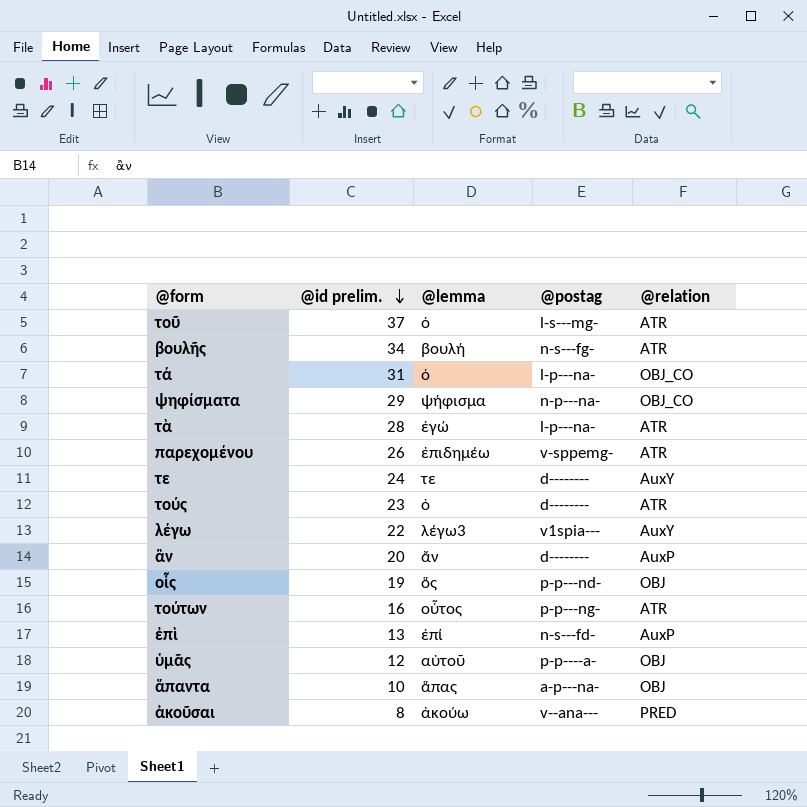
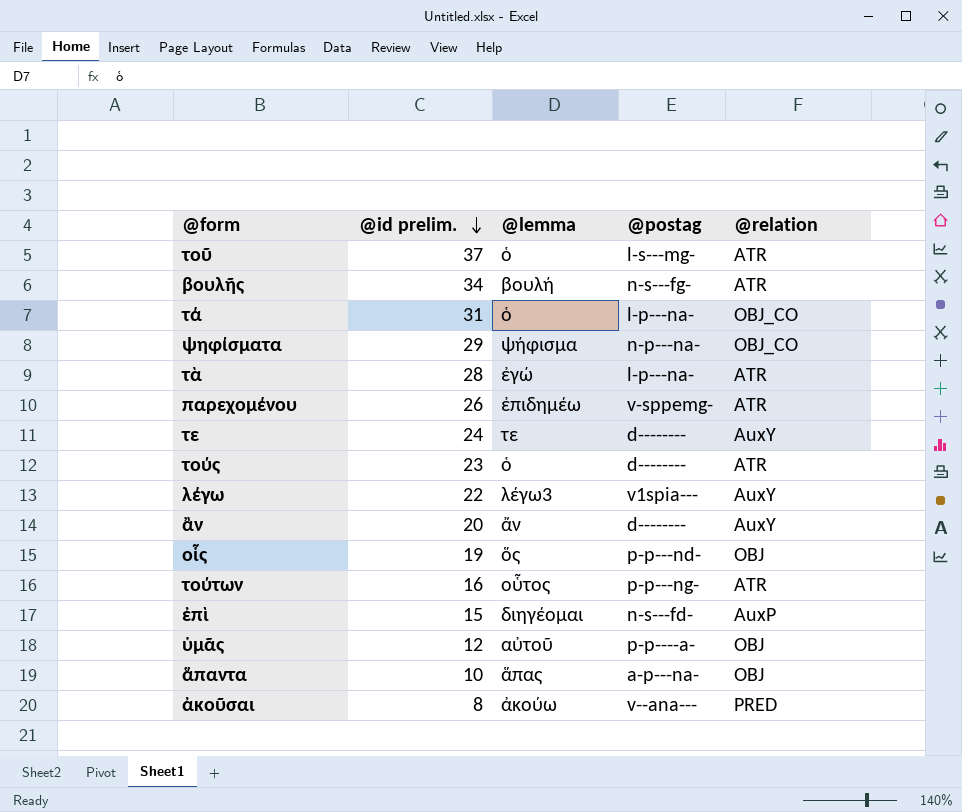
ἂν | @relation: AuxP -> AuxY
ἐπὶ | @id prelim.: 13 -> 15
ἐπὶ | @lemma: ἐπί -> διηγέομαι

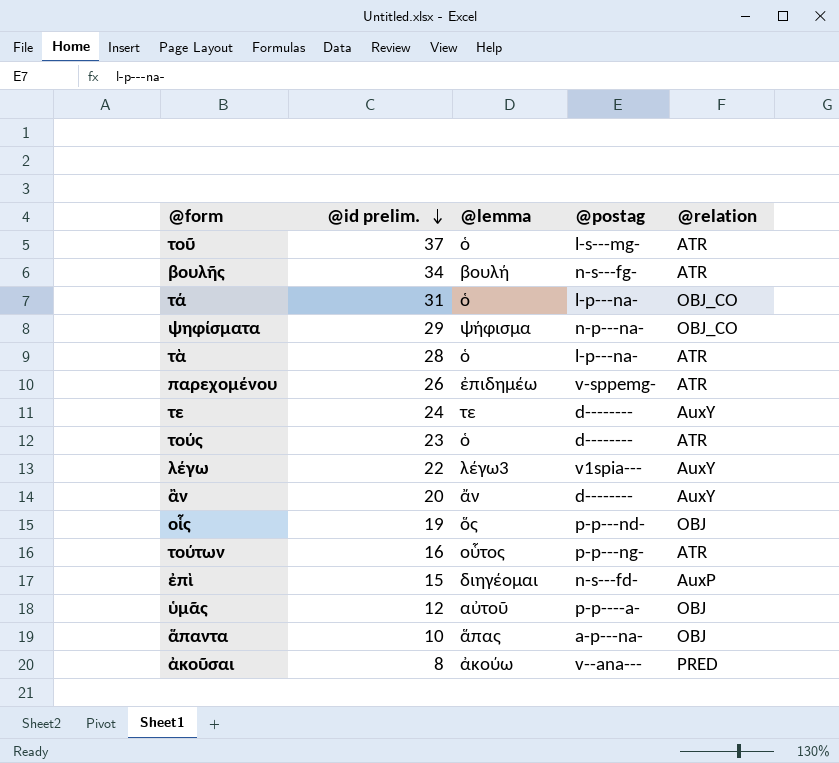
τὰ | @lemma: ἐγώ -> ὁ

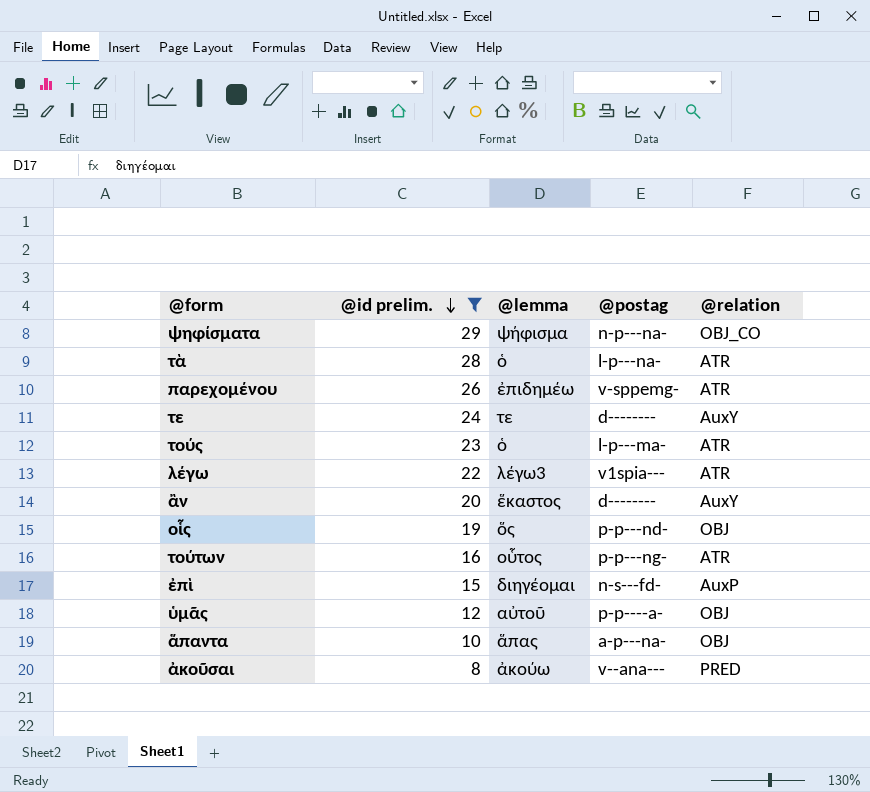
filter: none -> @id prelim. <= 29
τούς | @postag: d-------- -> l-p---ma-
λέγω | @relation: AuxY -> ATR
ἂν | @lemma: ἄν -> ἕκαστος

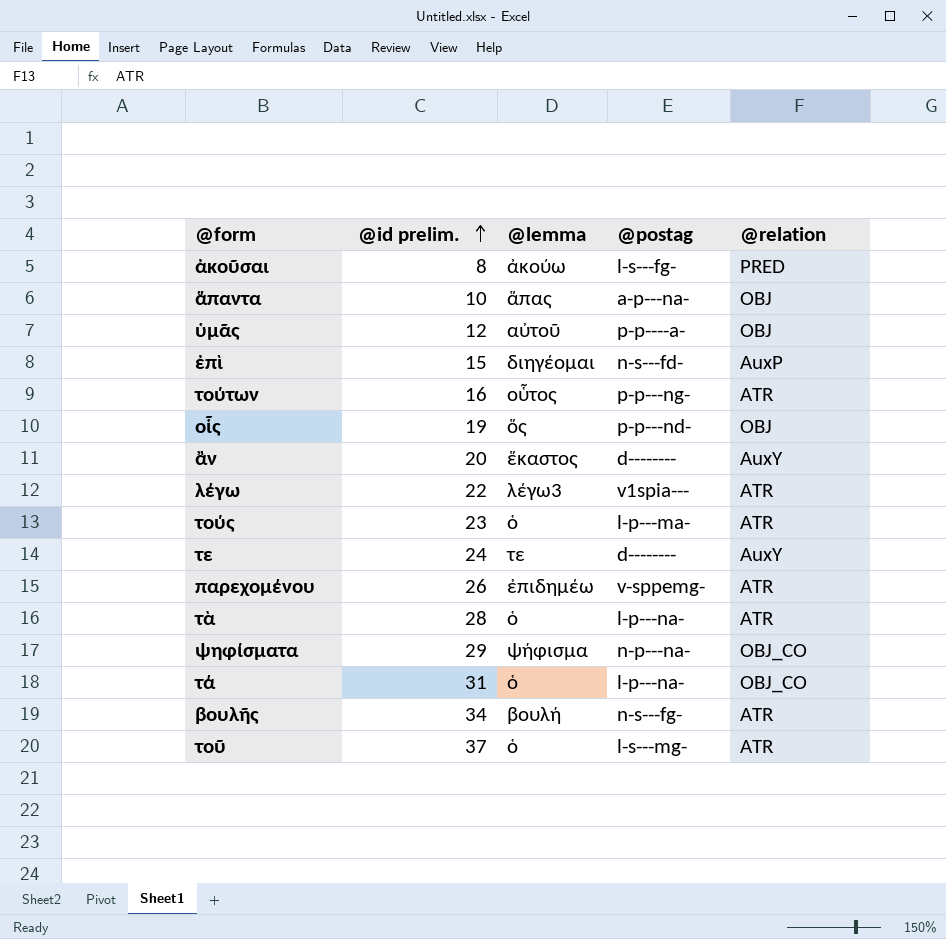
filter: @id prelim. <= 29 -> none
row order: @id prelim. descending -> @id prelim. ascending
ἀκοῦσαι | @postag: v--ana--- -> l-s---fg-

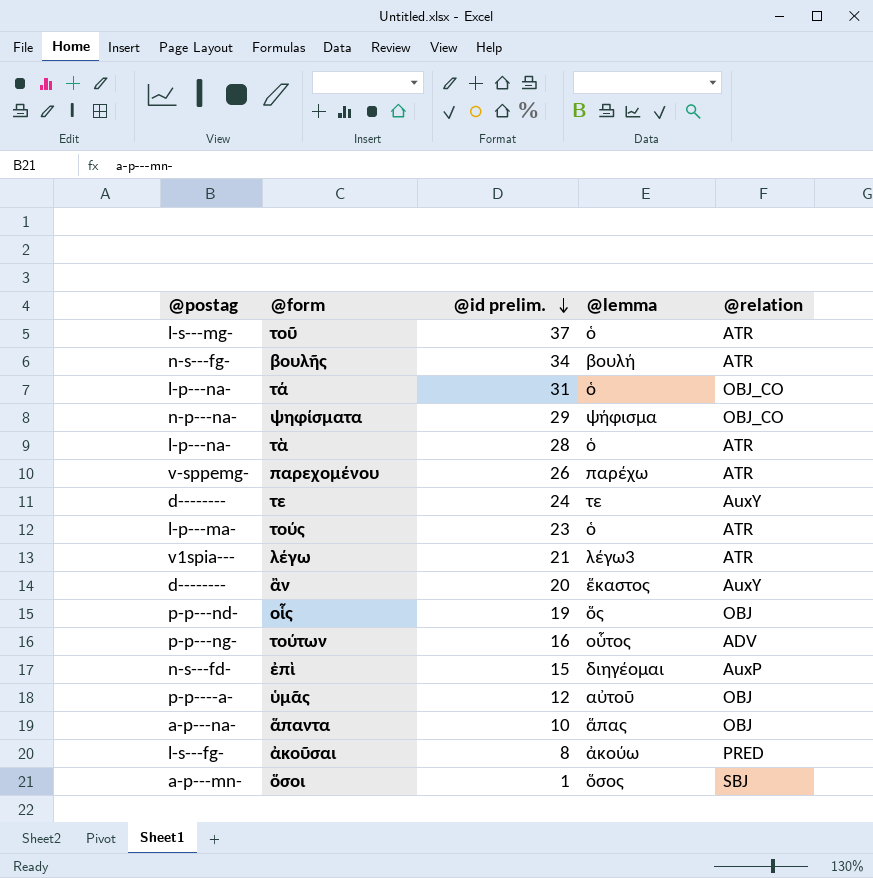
row order: @id prelim. ascending -> @id prelim. descending
column @postag | position: 4 -> 1
παρεχομένου | @lemma: ἐπιδημέω -> παρέχω
λέγω | @id prelim.: 22 -> 21
τούτων | @relation: ATR -> ADV
row ὅσοι: none -> a-p---mn- | 1 | ὅσος | SBJ

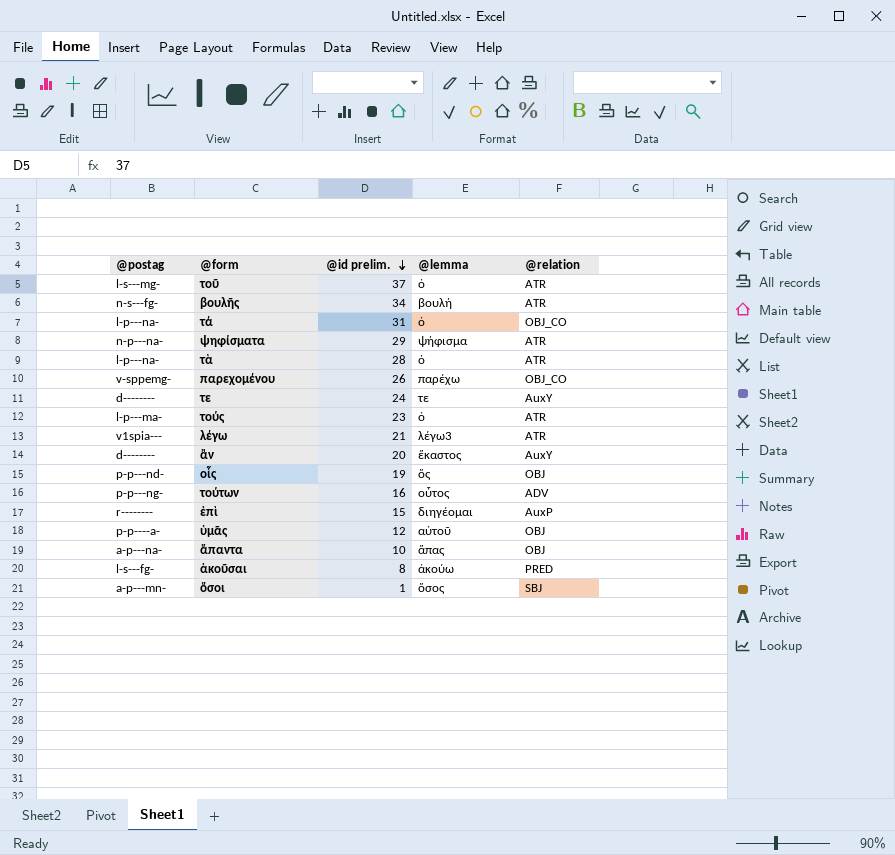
ψηφίσματα | @relation: OBJ_CO -> ATR
παρεχομένου | @relation: ATR -> OBJ_CO
ἐπὶ | @postag: n-s---fd- -> r--------

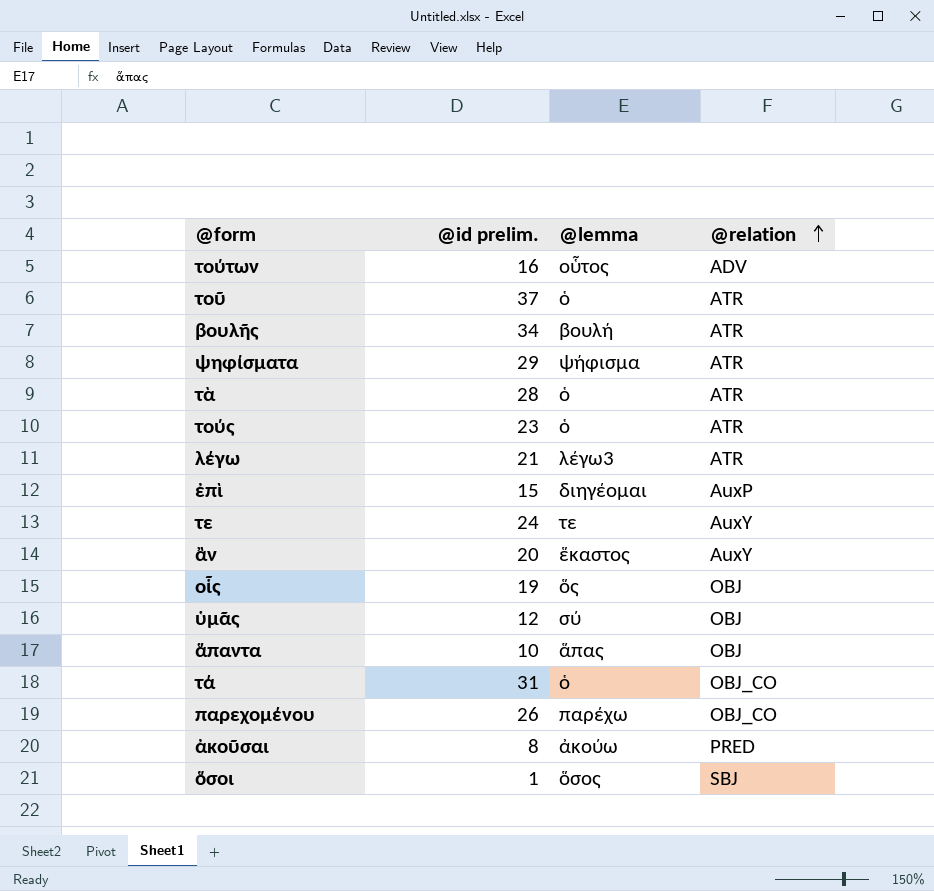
row order: @id prelim. descending -> @relation ascending
column @postag | position: 1 -> none
ὑμᾶς | @lemma: αὐτοῦ -> σύ

